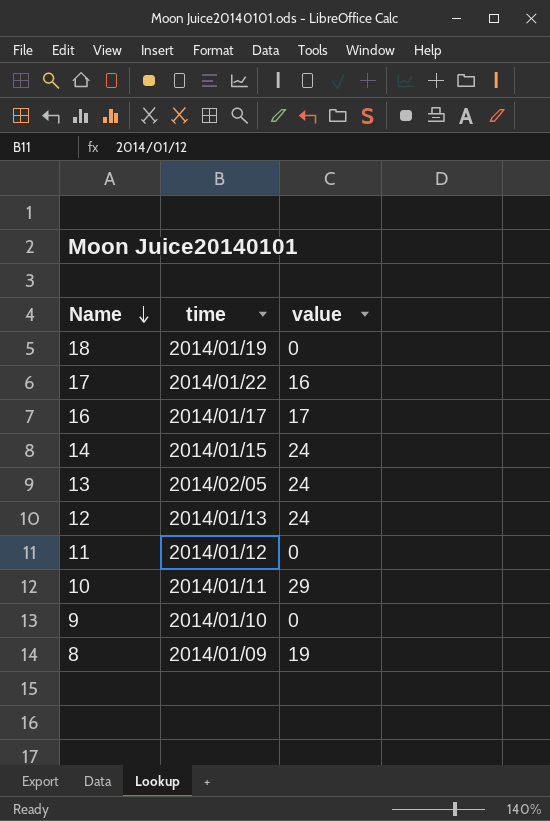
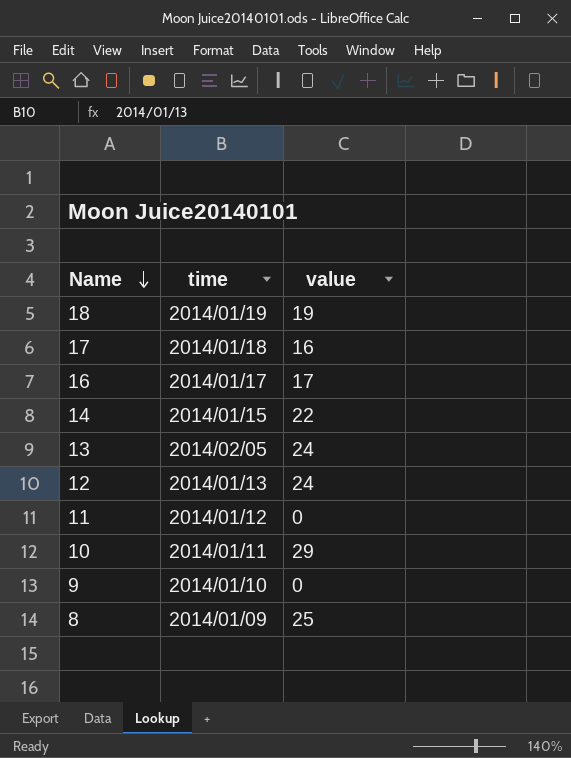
18 | value: 0 -> 19
17 | time: 2014/01/22 -> 2014/01/18
14 | value: 24 -> 22
8 | value: 19 -> 25

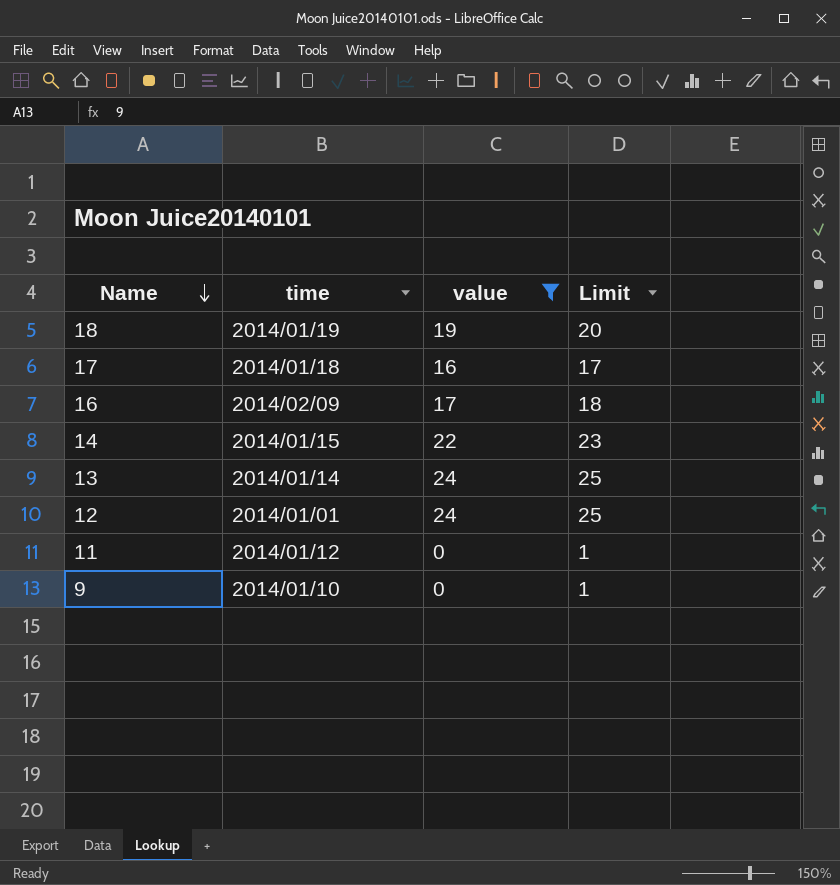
filter: none -> value <= 24
column Limit | formula: none -> [value] + 1
16 | time: 2014/01/17 -> 2014/02/09
13 | time: 2014/02/05 -> 2014/01/14
12 | time: 2014/01/13 -> 2014/01/01

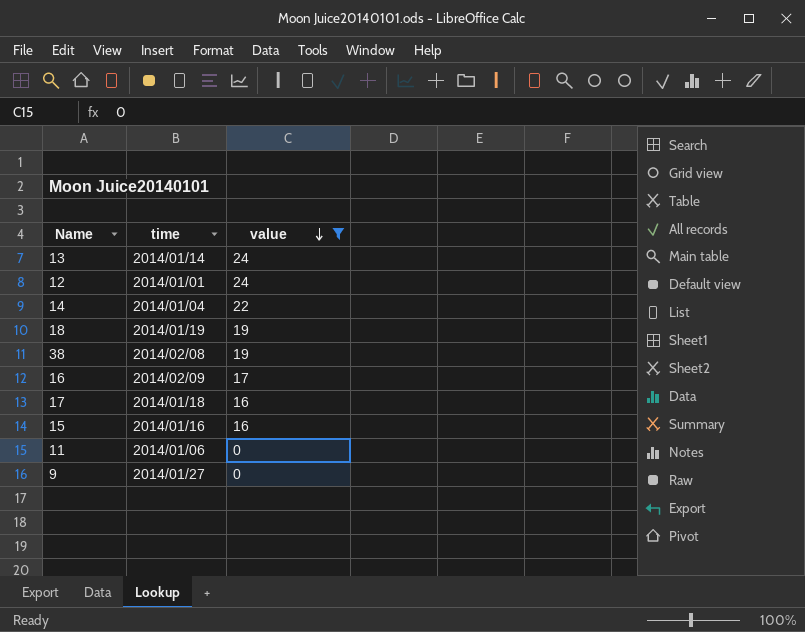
row order: Name descending -> value descending
column Limit | formula: [value] + 1 -> none
14 | time: 2014/01/15 -> 2014/01/04
row 38: none -> 2014/02/08 | 19
row 15: none -> 2014/01/16 | 16
11 | time: 2014/01/12 -> 2014/01/06
9 | time: 2014/01/10 -> 2014/01/27

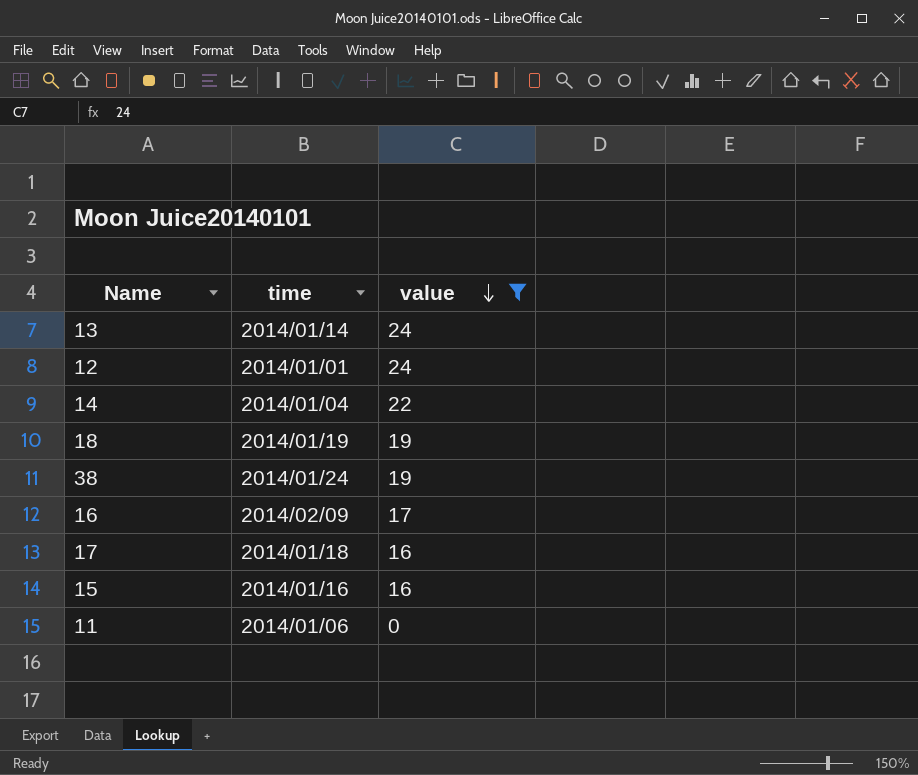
row 9: 2014/01/27 | 0 -> none
38 | time: 2014/02/08 -> 2014/01/24

